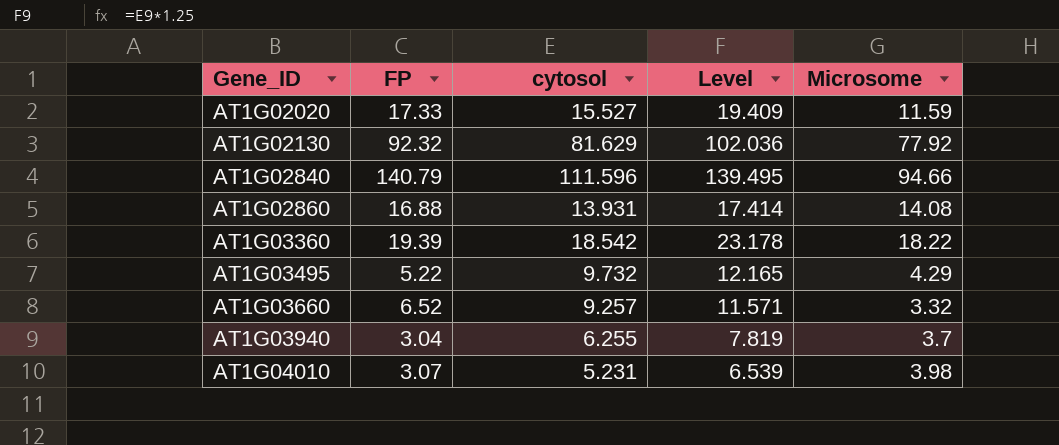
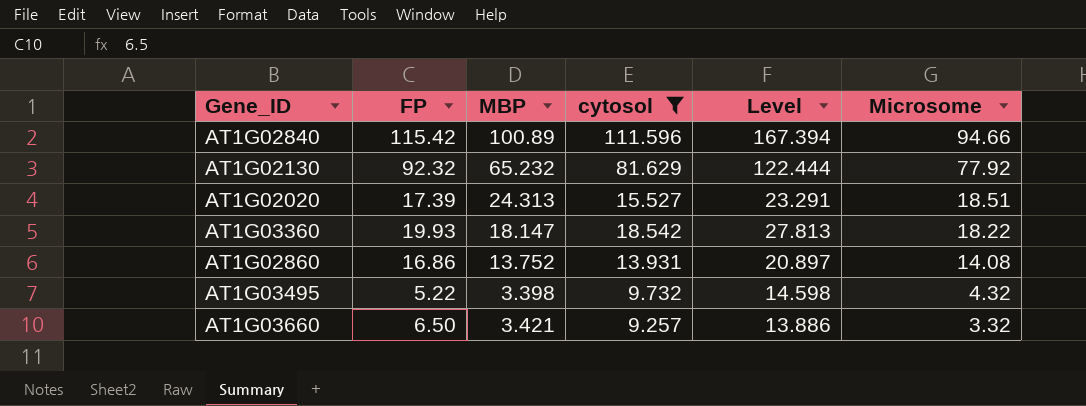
filter: none -> cytosol >= 9.257
row order: Gene_ID ascending -> Microsome descending
column MBP | position: none -> 3
column Level | formula: [cytosol] * 1.25 -> [cytosol] * 1.5
AT1G02840 | FP: 140.79 -> 115.42
AT1G02020 | FP: 17.33 -> 17.39
AT1G02020 | Microsome: 11.59 -> 18.51
AT1G03360 | FP: 19.39 -> 19.93
AT1G02860 | FP: 16.88 -> 16.86
AT1G03495 | Microsome: 4.29 -> 4.32
AT1G03660 | FP: 6.52 -> 6.50

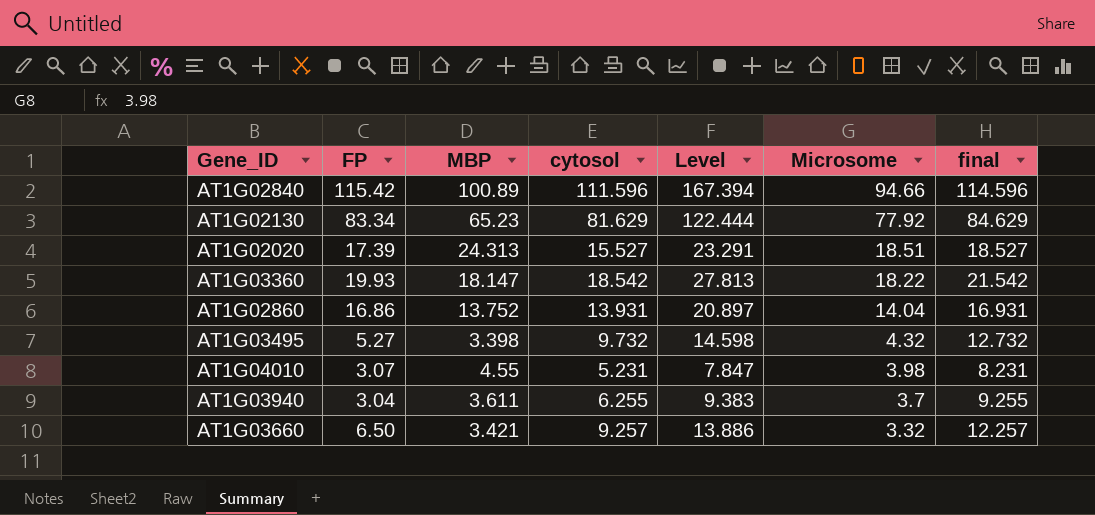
filter: cytosol >= 9.257 -> none
column final | formula: none -> [cytosol] + 3
AT1G02130 | FP: 92.32 -> 83.34
AT1G02130 | MBP: 65.232 -> 65.23
AT1G02860 | Microsome: 14.08 -> 14.04
AT1G03495 | FP: 5.22 -> 5.27

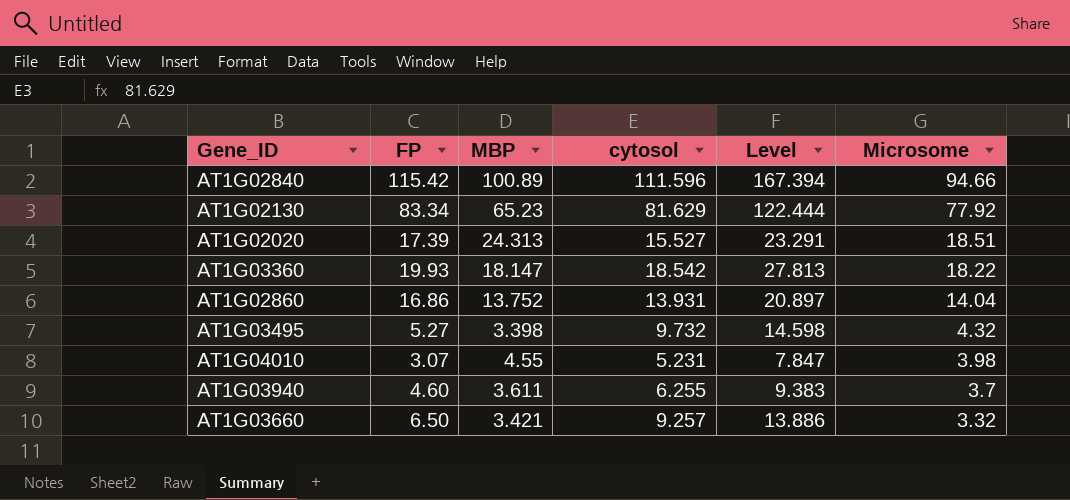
column final | formula: [cytosol] + 3 -> none
AT1G03940 | FP: 3.04 -> 4.60

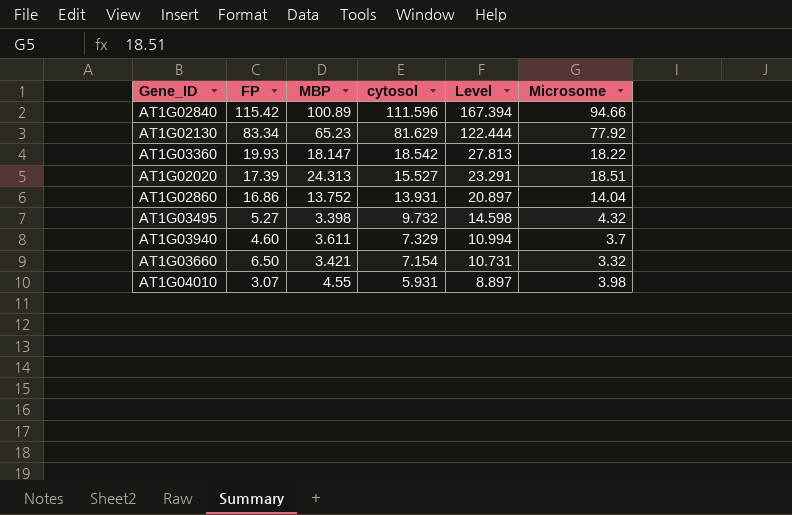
row order: Microsome descending -> cytosol descending
AT1G03940 | cytosol: 6.255 -> 7.329
AT1G03940 | Level: 9.383 -> 10.994
AT1G03660 | cytosol: 9.257 -> 7.154
AT1G03660 | Level: 13.886 -> 10.731
AT1G04010 | cytosol: 5.231 -> 5.931
AT1G04010 | Level: 7.847 -> 8.897

